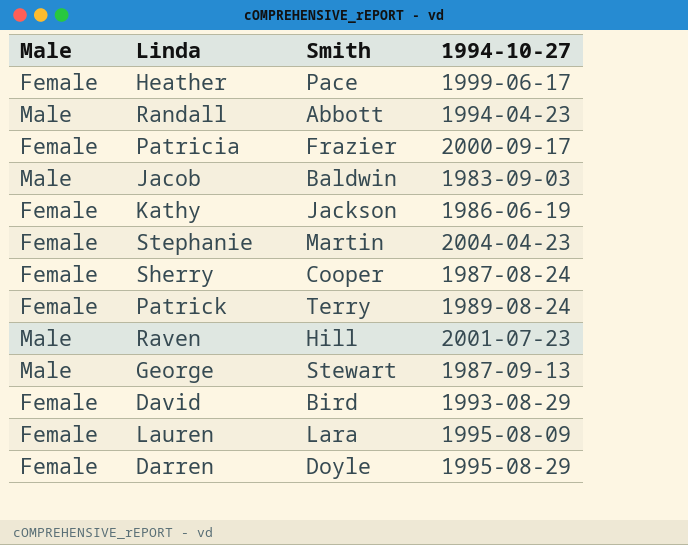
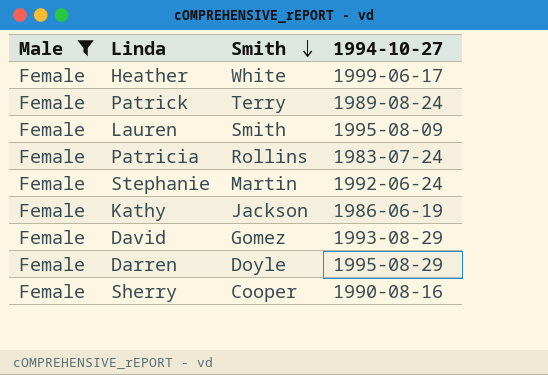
filter: none -> Male = Female
row order: none -> Smith descending
Heather | Smith: Pace -> White
Lauren | Smith: Lara -> Smith
Patricia | Smith: Frazier -> Rollins
Patricia | 1994-10-27: 2000-09-17 -> 1983-07-24
Stephanie | 1994-10-27: 2004-04-23 -> 1992-06-24
David | Smith: Bird -> Gomez
Sherry | 1994-10-27: 1987-08-24 -> 1990-08-16

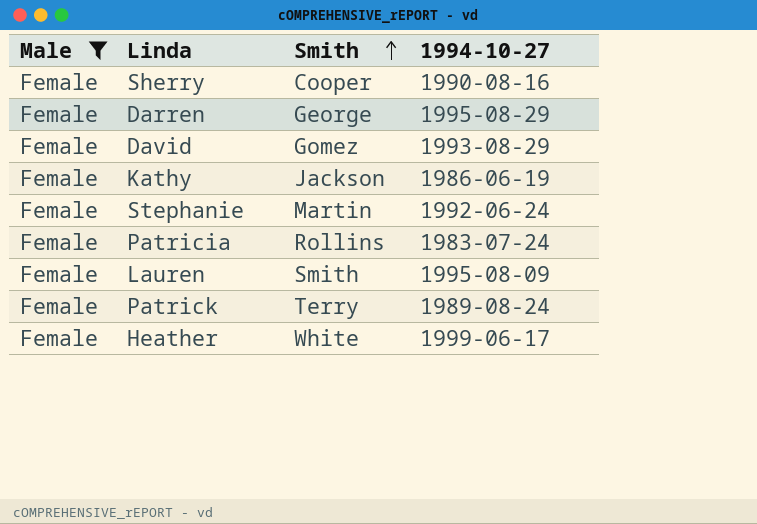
row order: Smith descending -> Smith ascending
Darren | Smith: Doyle -> George

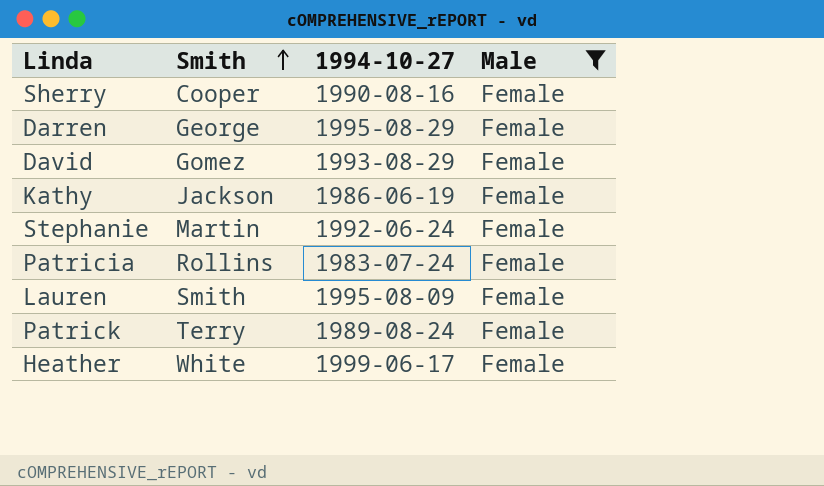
column Male | position: 1 -> 4

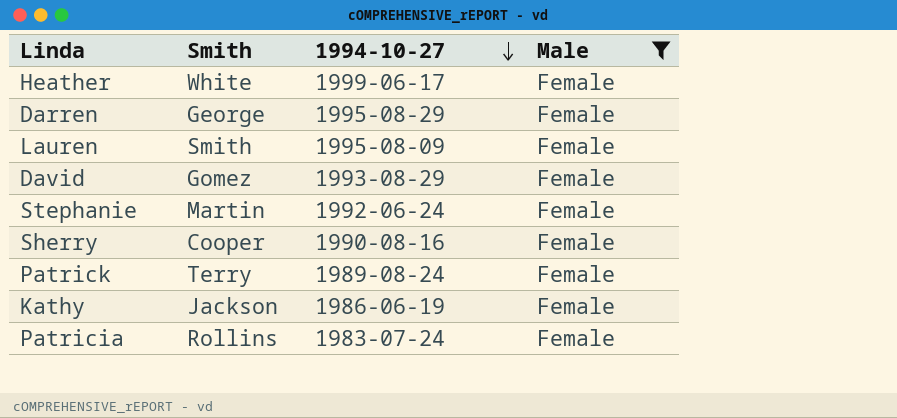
row order: Smith ascending -> 1994-10-27 descending

